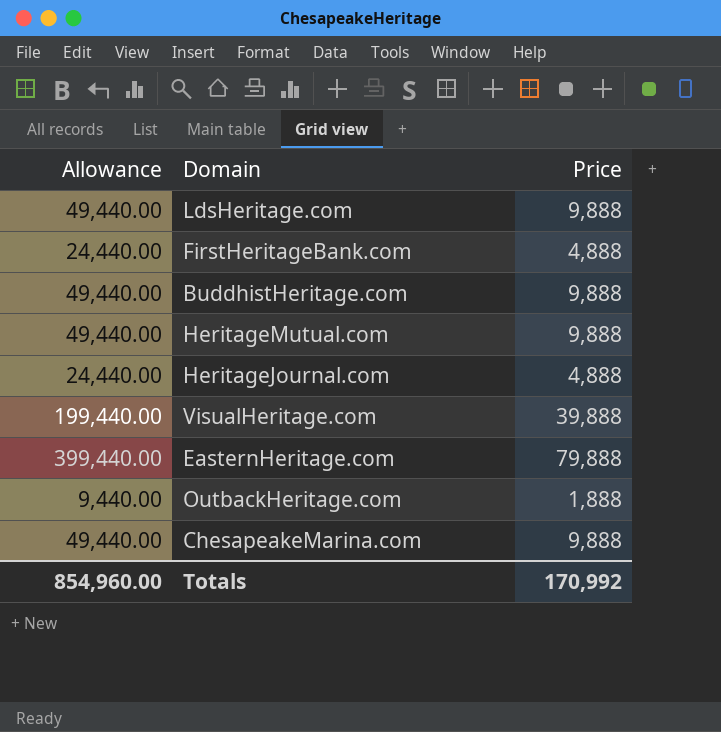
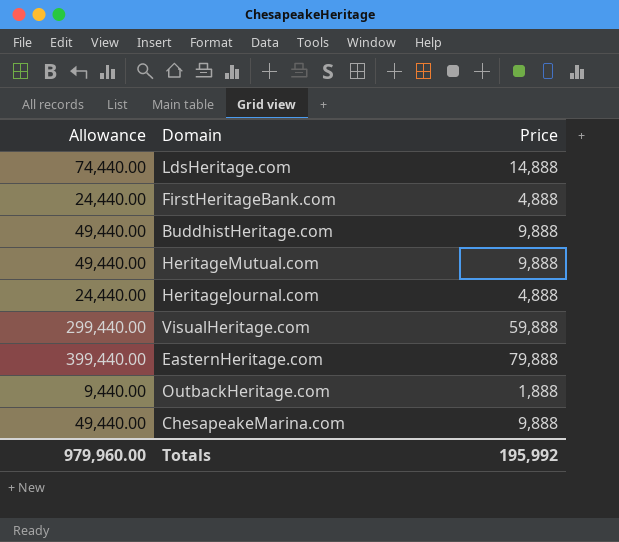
LdsHeritage.com | Allowance: 49,440.00 -> 74,440.00
LdsHeritage.com | Price: 9,888 -> 14,888
VisualHeritage.com | Allowance: 199,440.00 -> 299,440.00
VisualHeritage.com | Price: 39,888 -> 59,888
Totals | Allowance: 854,960.00 -> 979,960.00
Totals | Price: 170,992 -> 195,992

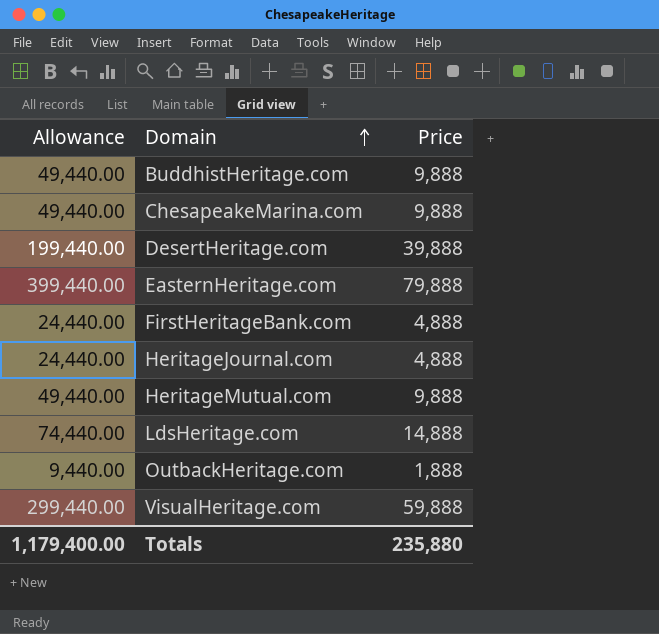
row order: none -> Domain ascending
row DesertHeritage.com: none -> 199,440.00 | 39,888
Totals | Allowance: 979,960.00 -> 1,179,400.00
Totals | Price: 195,992 -> 235,880

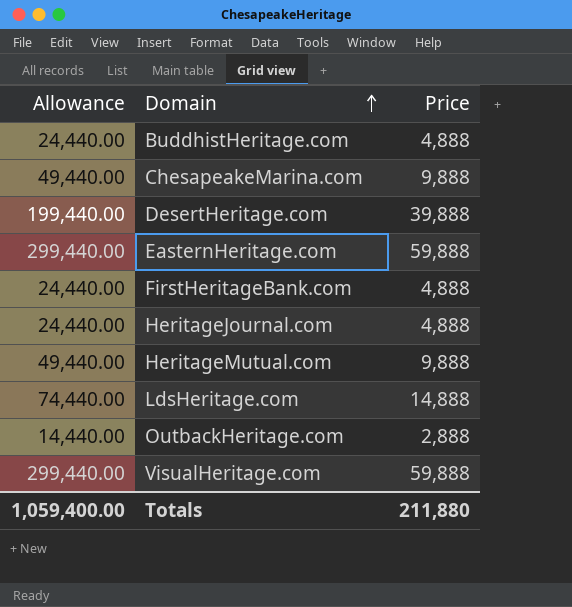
BuddhistHeritage.com | Allowance: 49,440.00 -> 24,440.00
BuddhistHeritage.com | Price: 9,888 -> 4,888
EasternHeritage.com | Allowance: 399,440.00 -> 299,440.00
EasternHeritage.com | Price: 79,888 -> 59,888
OutbackHeritage.com | Allowance: 9,440.00 -> 14,440.00
OutbackHeritage.com | Price: 1,888 -> 2,888
Totals | Allowance: 1,179,400.00 -> 1,059,400.00
Totals | Price: 235,880 -> 211,880

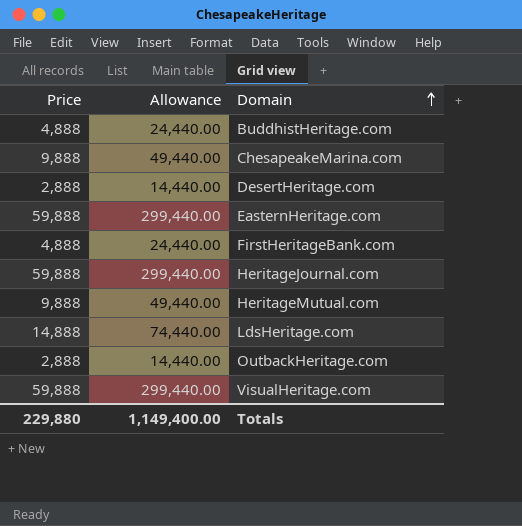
column Price | position: 3 -> 1
DesertHeritage.com | Price: 39,888 -> 2,888
DesertHeritage.com | Allowance: 199,440.00 -> 14,440.00
HeritageJournal.com | Price: 4,888 -> 59,888
HeritageJournal.com | Allowance: 24,440.00 -> 299,440.00
Totals | Price: 211,880 -> 229,880
Totals | Allowance: 1,059,400.00 -> 1,149,400.00

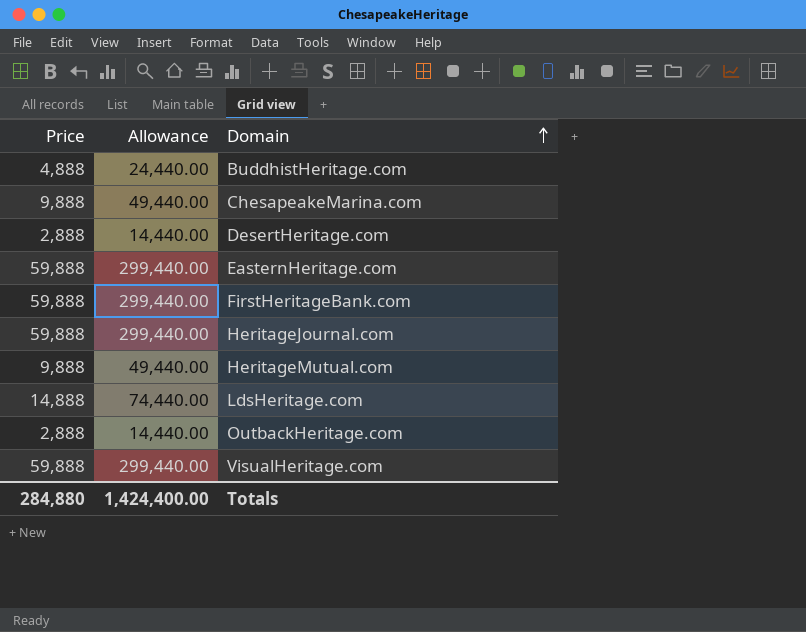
FirstHeritageBank.com | Price: 4,888 -> 59,888
FirstHeritageBank.com | Allowance: 24,440.00 -> 299,440.00
Totals | Price: 229,880 -> 284,880
Totals | Allowance: 1,149,400.00 -> 1,424,400.00

